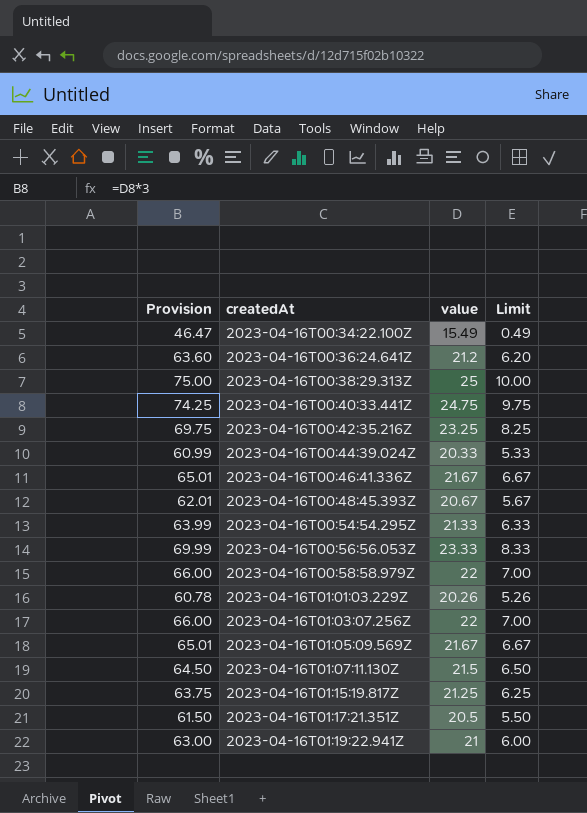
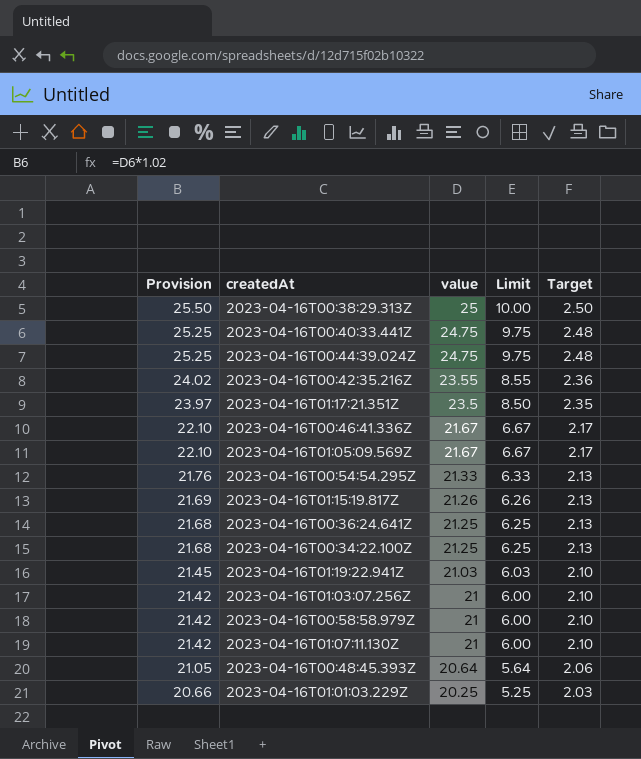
row order: createdAt ascending -> Provision descending
column Provision | formula: [value] * 3 -> [value] * 1.02
column Target | formula: none -> [value] * 0.1
row 2023-04-16T00:56:56.053Z: 69.99 | 23.33 | 8.33 -> none
2023-04-16T00:44:39.024Z | value: 20.33 -> 24.75
2023-04-16T00:44:39.024Z | Limit: 5.33 -> 9.75
2023-04-16T00:42:35.216Z | value: 23.25 -> 23.55
2023-04-16T00:42:35.216Z | Limit: 8.25 -> 8.55
2023-04-16T01:17:21.351Z | value: 20.5 -> 23.5
2023-04-16T01:17:21.351Z | Limit: 5.50 -> 8.50
2023-04-16T01:15:19.817Z | value: 21.25 -> 21.26
2023-04-16T01:15:19.817Z | Limit: 6.25 -> 6.26
2023-04-16T00:36:24.641Z | value: 21.2 -> 21.25
2023-04-16T00:36:24.641Z | Limit: 6.20 -> 6.25
2023-04-16T00:34:22.100Z | value: 15.49 -> 21.25
2023-04-16T00:34:22.100Z | Limit: 0.49 -> 6.25
2023-04-16T01:19:22.941Z | value: 21 -> 21.03
2023-04-16T01:19:22.941Z | Limit: 6.00 -> 6.03
2023-04-16T01:03:07.256Z | value: 22 -> 21
2023-04-16T01:03:07.256Z | Limit: 7.00 -> 6.00
2023-04-16T00:58:58.979Z | value: 22 -> 21
2023-04-16T00:58:58.979Z | Limit: 7.00 -> 6.00
2023-04-16T01:07:11.130Z | value: 21.5 -> 21
2023-04-16T01:07:11.130Z | Limit: 6.50 -> 6.00
2023-04-16T00:48:45.393Z | value: 20.67 -> 20.64
2023-04-16T00:48:45.393Z | Limit: 5.67 -> 5.64
2023-04-16T01:01:03.229Z | value: 20.26 -> 20.25
2023-04-16T01:01:03.229Z | Limit: 5.26 -> 5.25

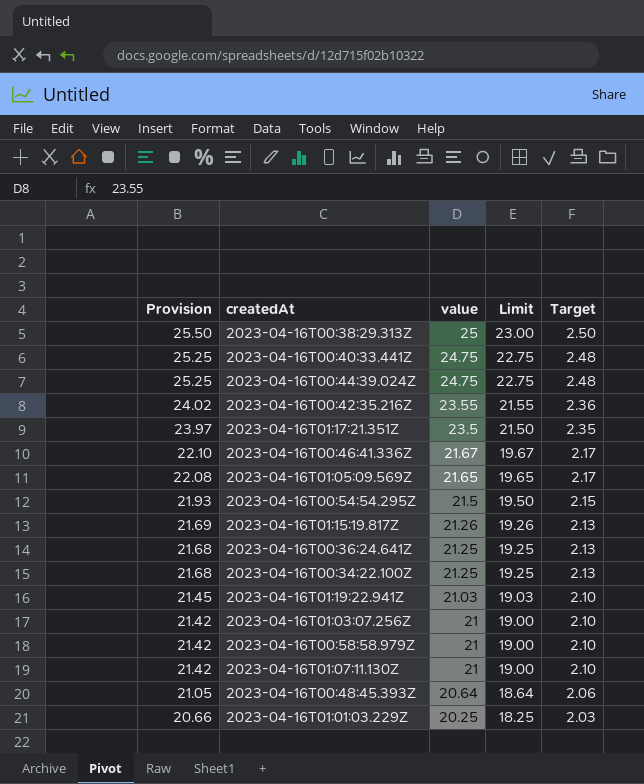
column Limit | formula: [value] - 15 -> [value] - 2
2023-04-16T01:05:09.569Z | Provision: 22.10 -> 22.08
2023-04-16T01:05:09.569Z | value: 21.67 -> 21.65
2023-04-16T00:54:54.295Z | Provision: 21.76 -> 21.93
2023-04-16T00:54:54.295Z | value: 21.33 -> 21.5
2023-04-16T00:54:54.295Z | Target: 2.13 -> 2.15

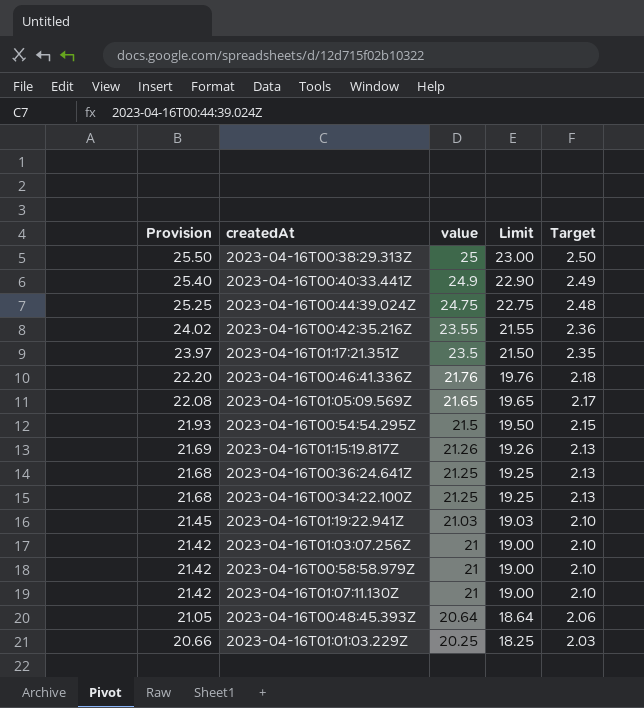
2023-04-16T00:40:33.441Z | Provision: 25.25 -> 25.40
2023-04-16T00:40:33.441Z | value: 24.75 -> 24.9
2023-04-16T00:40:33.441Z | Limit: 22.75 -> 22.90
2023-04-16T00:40:33.441Z | Target: 2.48 -> 2.49
2023-04-16T00:46:41.336Z | Provision: 22.10 -> 22.20
2023-04-16T00:46:41.336Z | value: 21.67 -> 21.76
2023-04-16T00:46:41.336Z | Limit: 19.67 -> 19.76
2023-04-16T00:46:41.336Z | Target: 2.17 -> 2.18

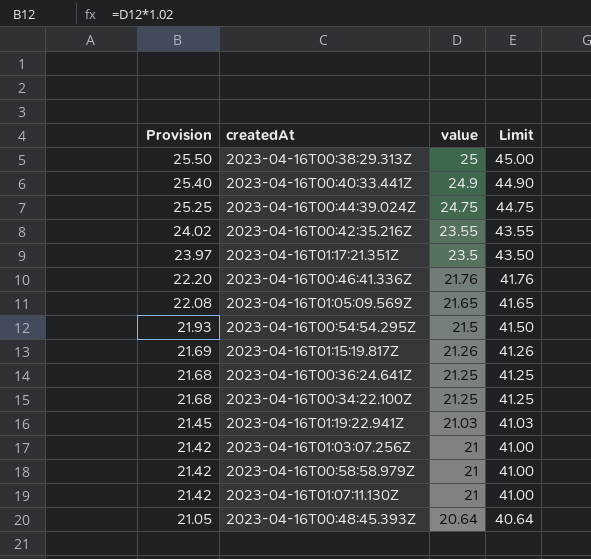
column Target | formula: [value] * 0.1 -> none
column Limit | formula: [value] - 2 -> [value] + 20
row 2023-04-16T01:01:03.229Z: 20.66 | 20.25 | 18.25 | 2.03 -> none

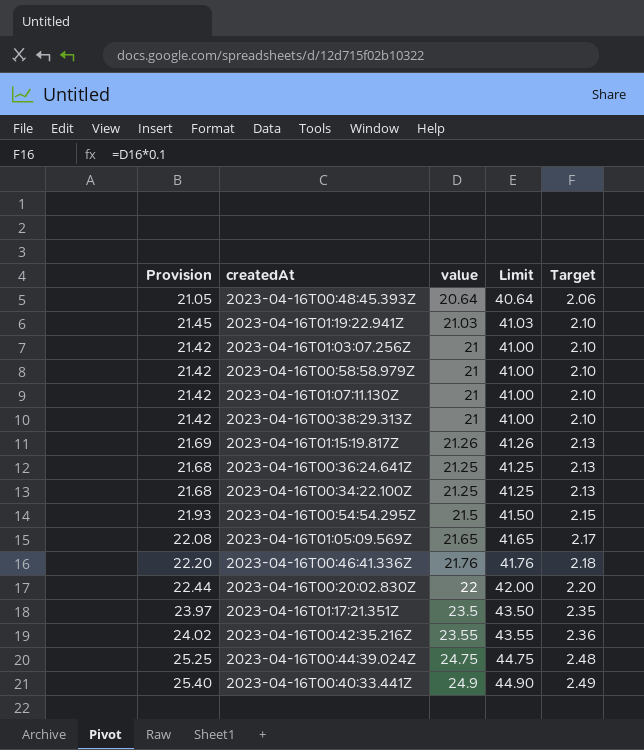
row order: Provision descending -> Target ascending
column Target | formula: none -> [value] * 0.1
2023-04-16T00:38:29.313Z | Provision: 25.50 -> 21.42
2023-04-16T00:38:29.313Z | value: 25 -> 21
2023-04-16T00:38:29.313Z | Limit: 45.00 -> 41.00
row 2023-04-16T00:20:02.830Z: none -> 22.44 | 22 | 42.00 | 2.20

